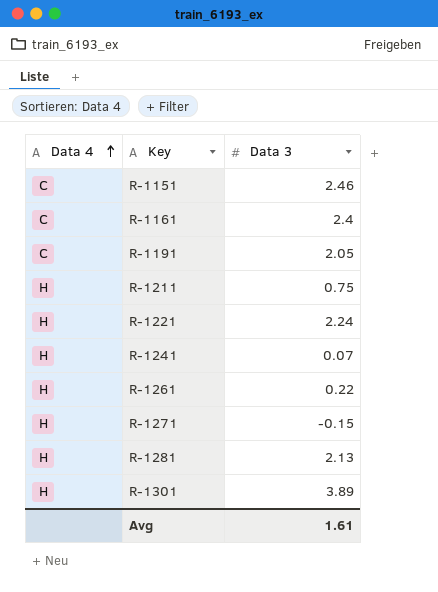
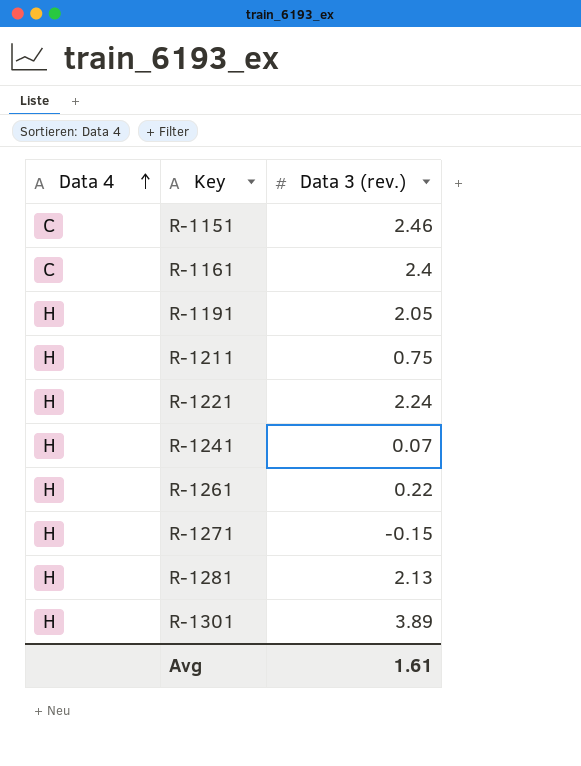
column name: Data 3 -> Data 3 (rev.)
R-1191 | Data 4: C -> H

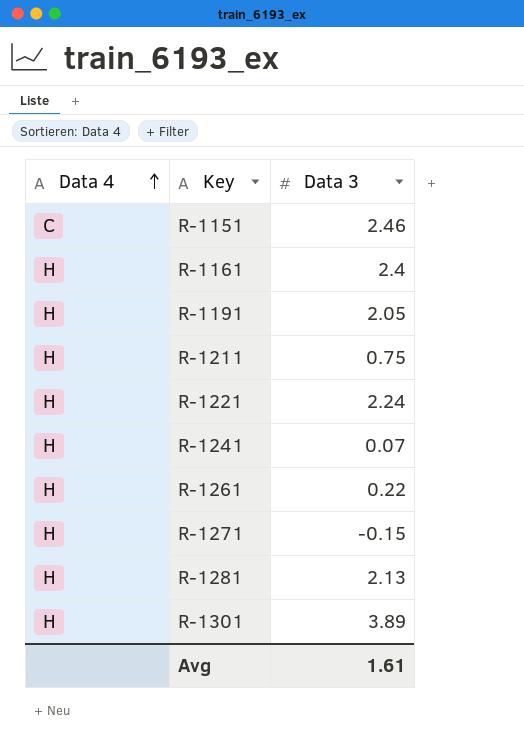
column name: Data 3 (rev.) -> Data 3
R-1161 | Data 4: C -> H

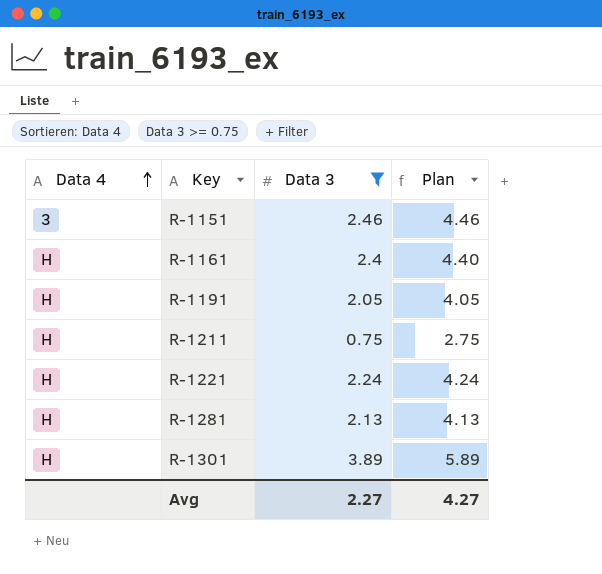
filter: none -> Data 3 >= 0.75
column Plan | formula: none -> [Data 3] + 2
R-1151 | Data 4: C -> 3
Avg | Data 3: 1.61 -> 2.27

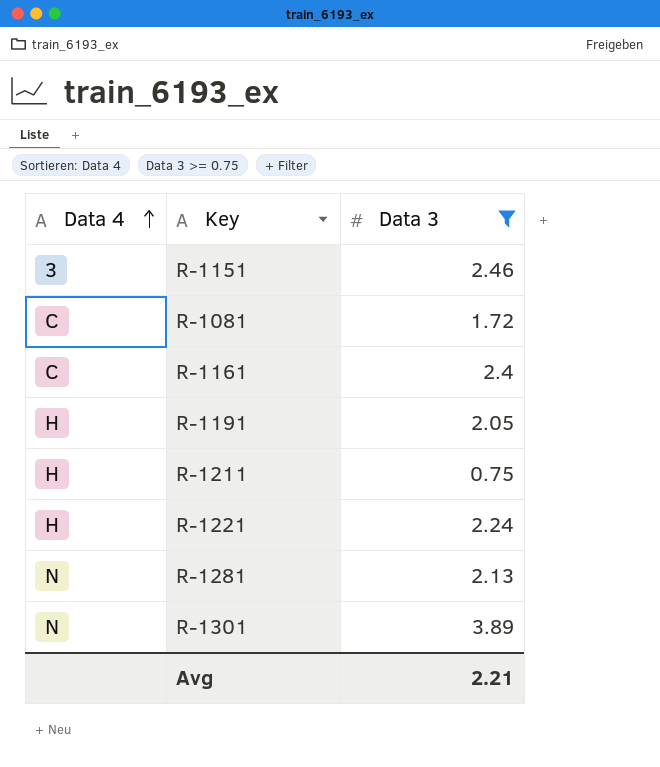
column Plan | formula: [Data 3] + 2 -> none
row R-1081: none -> C | 1.72
R-1161 | Data 4: H -> C
R-1281 | Data 4: H -> N
R-1301 | Data 4: H -> N
Avg | Data 3: 2.27 -> 2.21

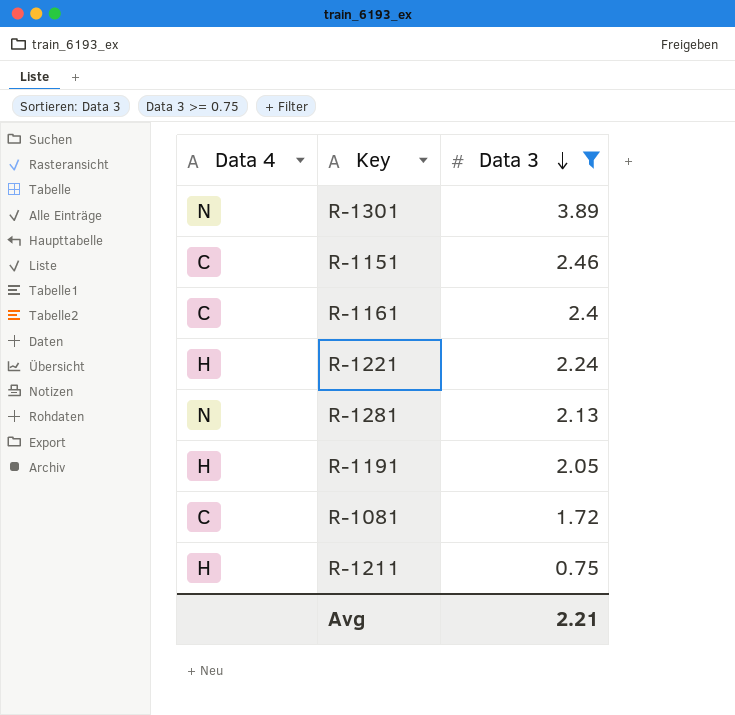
row order: Data 4 ascending -> Data 3 descending
R-1151 | Data 4: 3 -> C

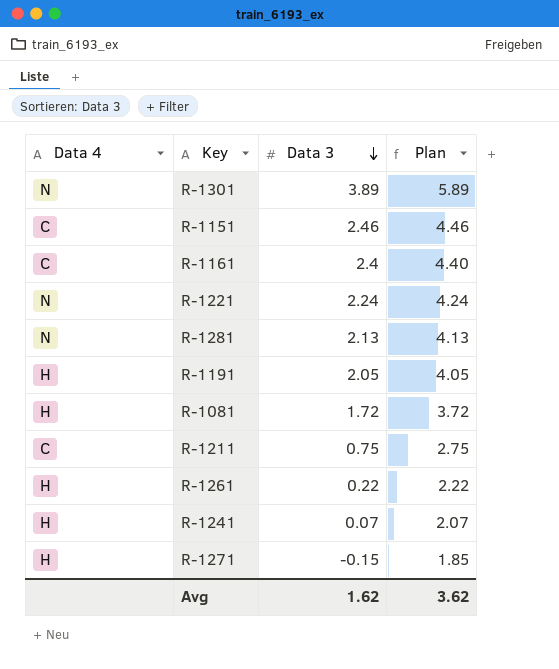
filter: Data 3 >= 0.75 -> none
column Plan | formula: none -> [Data 3] + 2
R-1221 | Data 4: H -> N
R-1081 | Data 4: C -> H
R-1211 | Data 4: H -> C
Avg | Data 3: 2.21 -> 1.62

